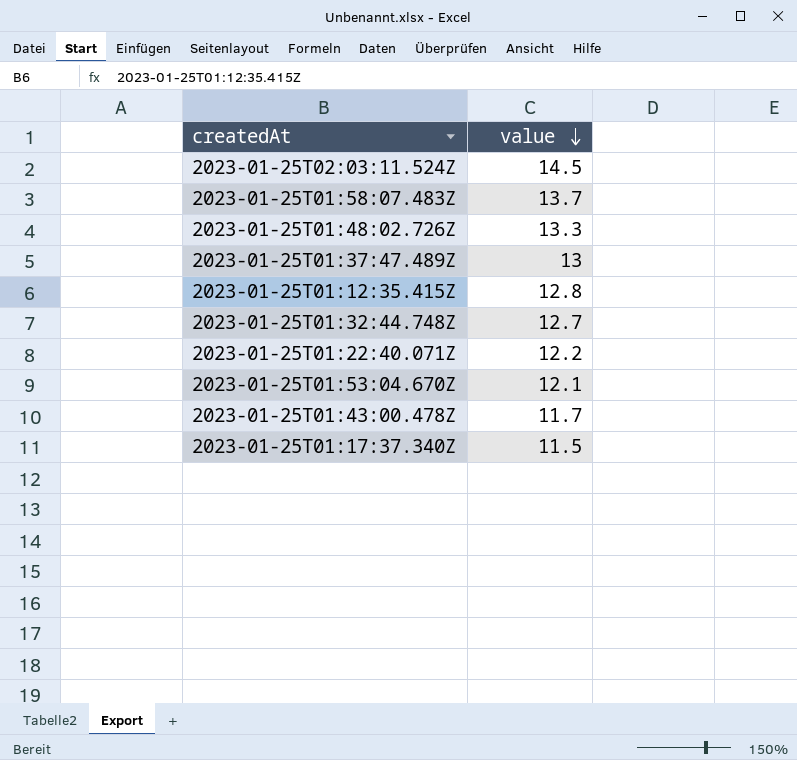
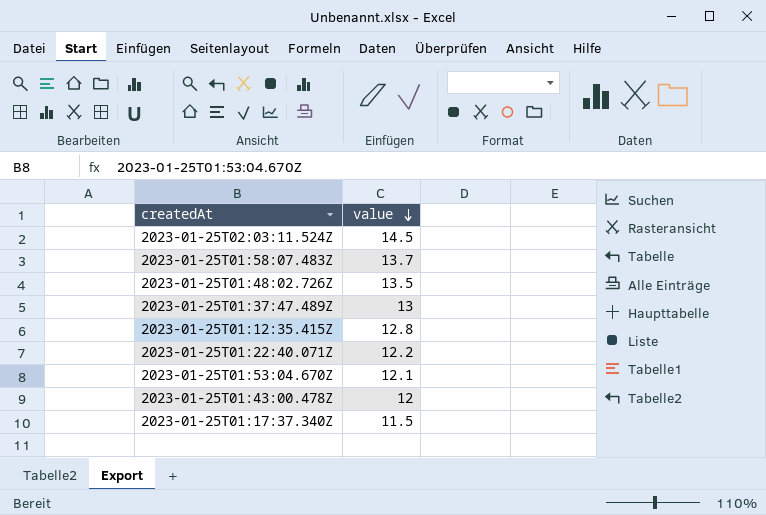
row 2023-01-25T01:32:44.748Z: 12.7 -> none
2023-01-25T01:48:02.726Z | value: 13.3 -> 13.5
2023-01-25T01:43:00.478Z | value: 11.7 -> 12

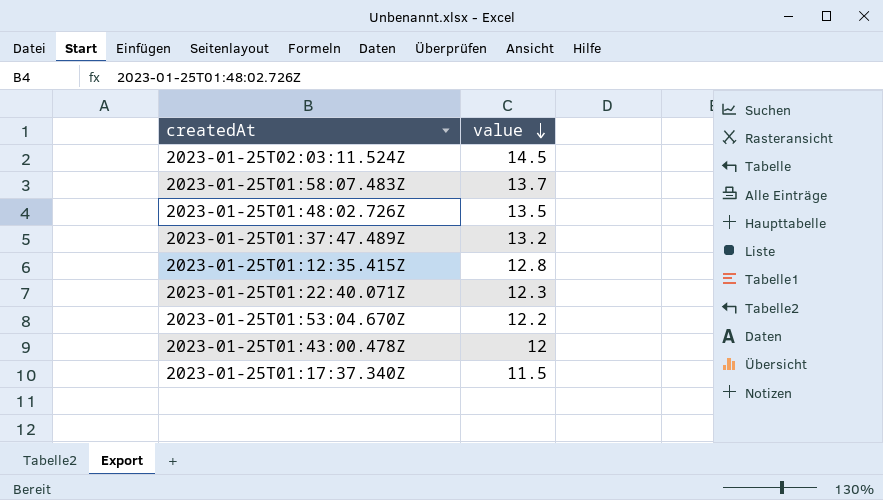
2023-01-25T01:37:47.489Z | value: 13 -> 13.2
2023-01-25T01:22:40.071Z | value: 12.2 -> 12.3
2023-01-25T01:53:04.670Z | value: 12.1 -> 12.2

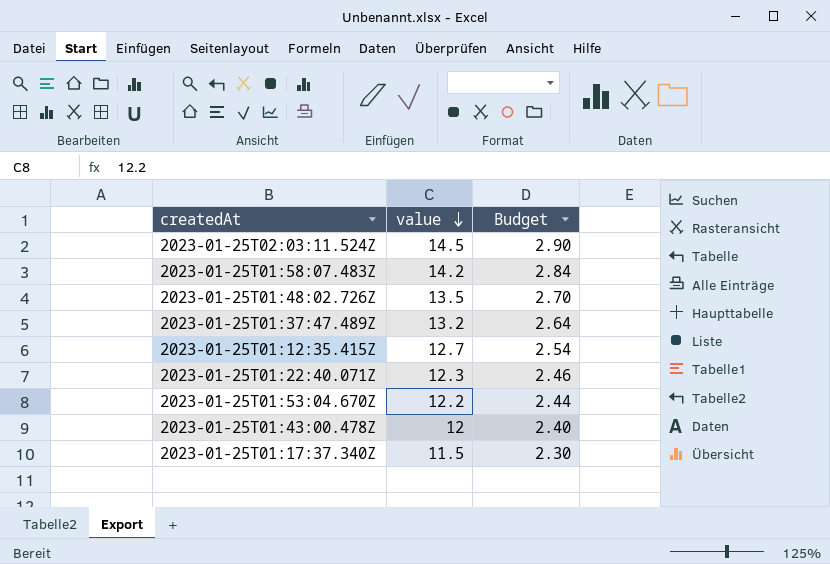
column Budget | formula: none -> [value] * 0.2
2023-01-25T01:58:07.483Z | value: 13.7 -> 14.2
2023-01-25T01:12:35.415Z | value: 12.8 -> 12.7

